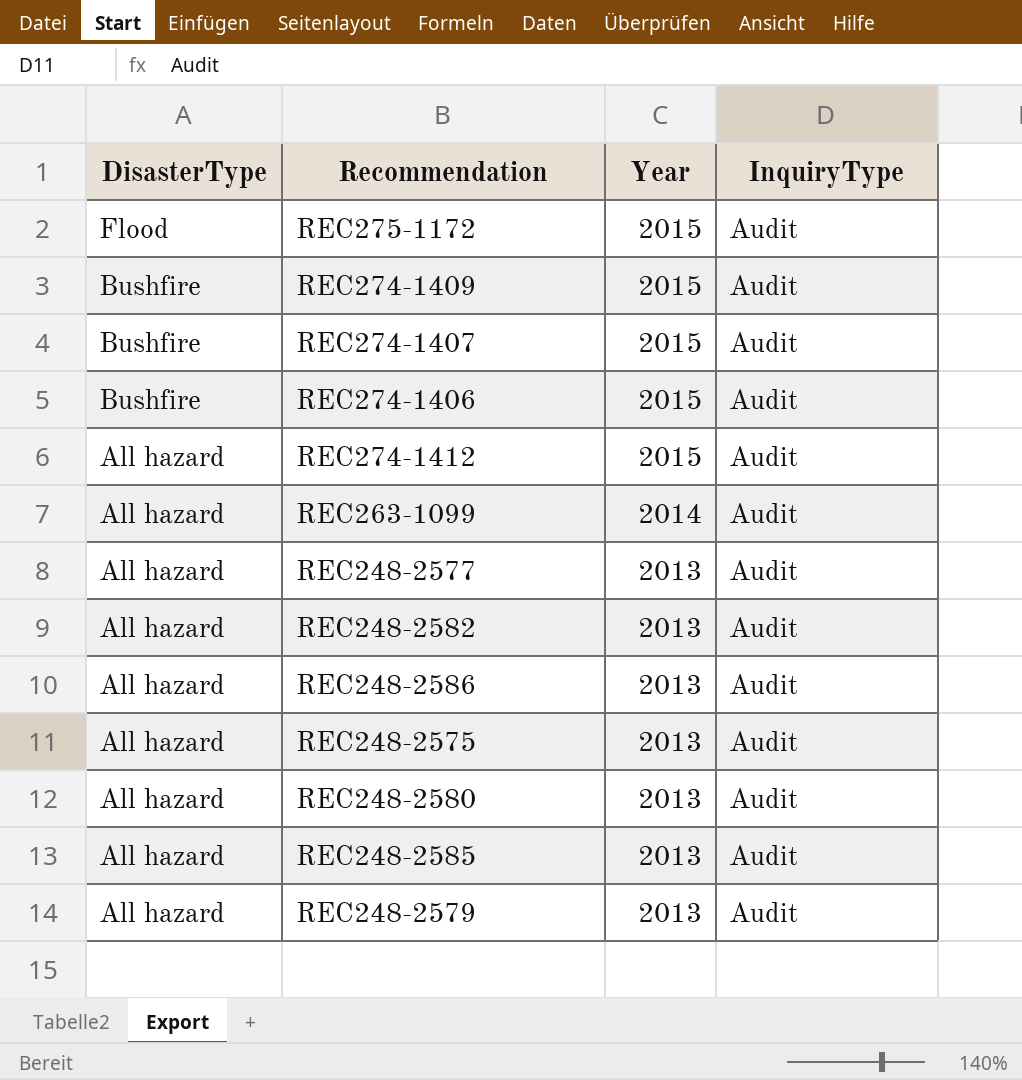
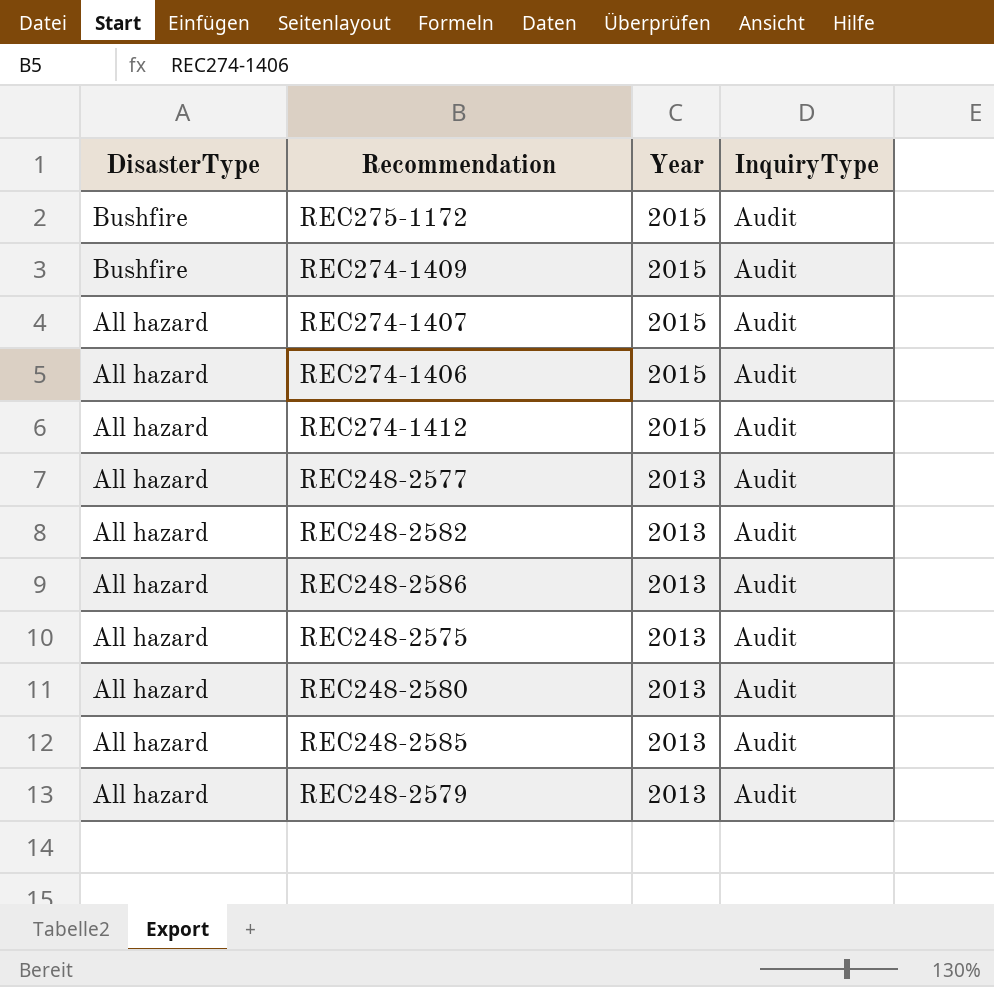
row REC263-1099: All hazard | 2014 | Audit -> none
REC275-1172 | DisasterType: Flood -> Bushfire
REC274-1407 | DisasterType: Bushfire -> All hazard
REC274-1406 | DisasterType: Bushfire -> All hazard

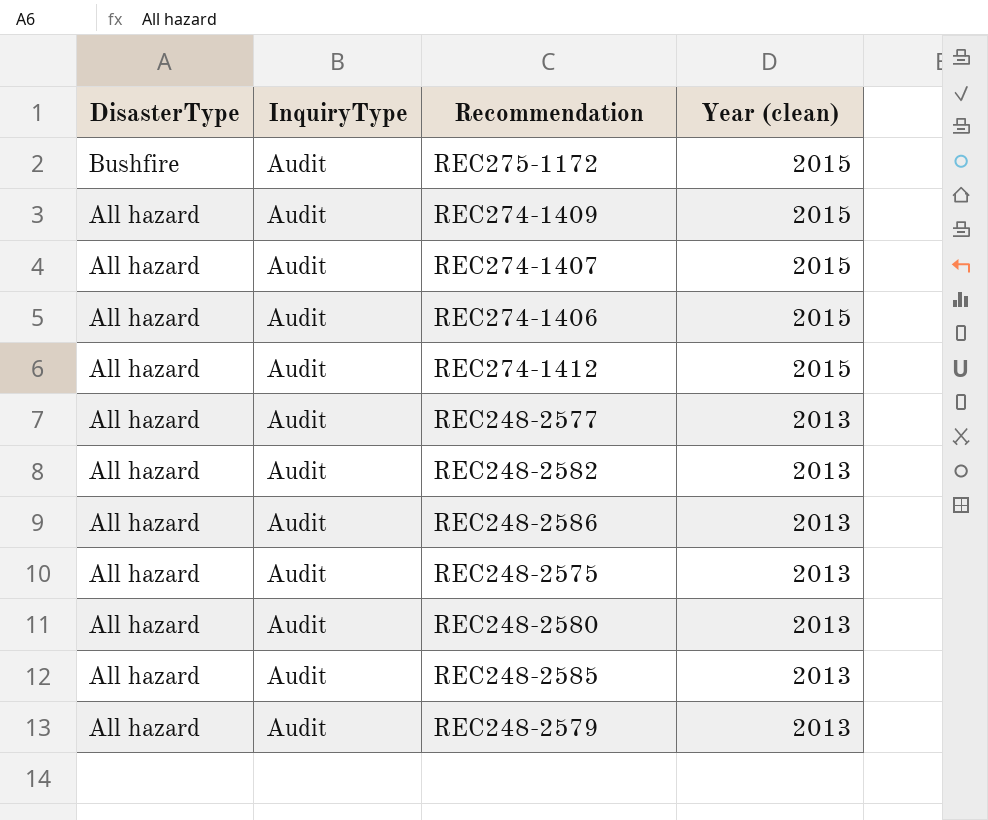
column InquiryType | position: 4 -> 2
column name: Year -> Year (clean)
REC274-1409 | DisasterType: Bushfire -> All hazard

